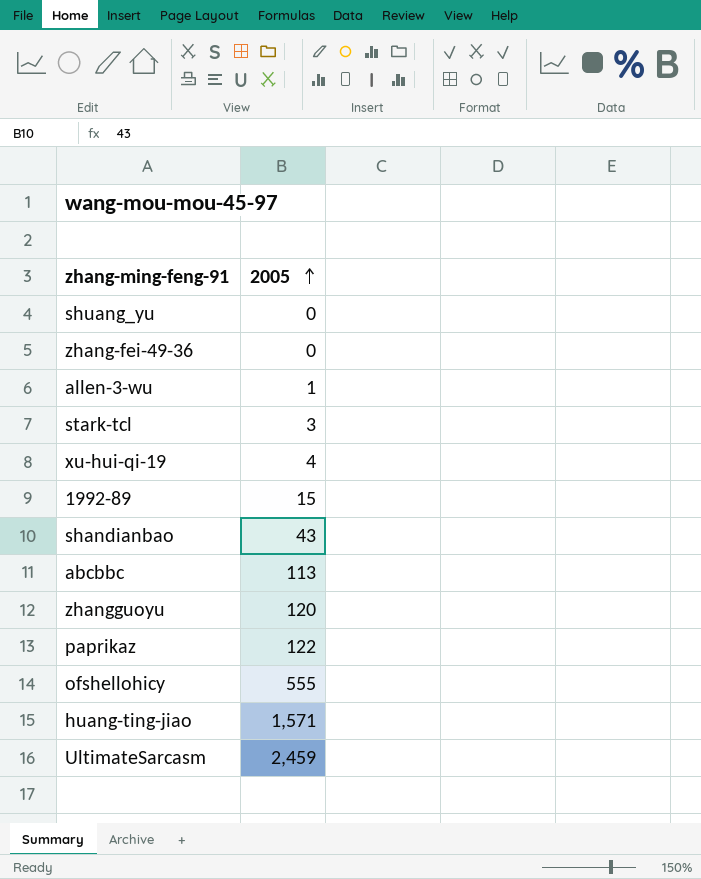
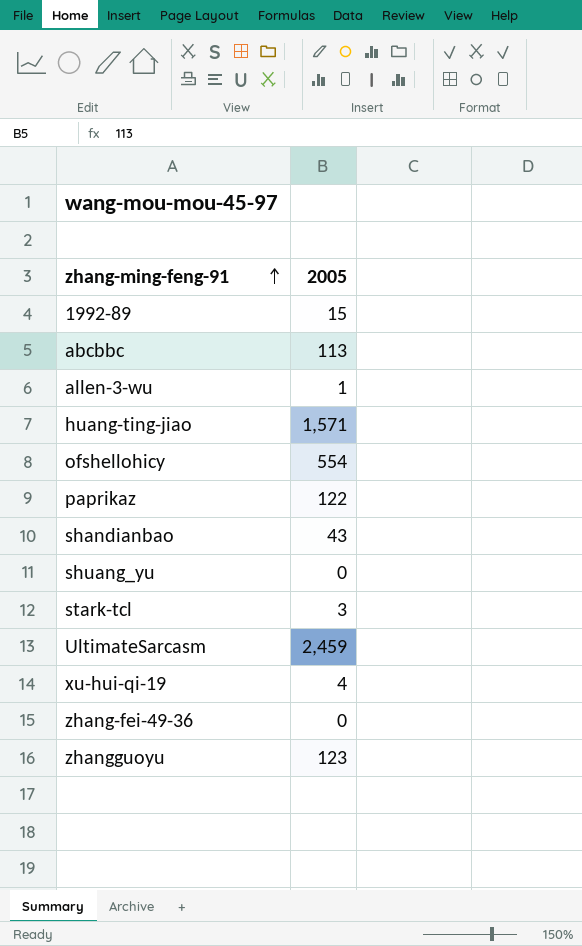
row order: 2005 ascending -> zhang-ming-feng-91 ascending
ofshellohicy | 2005: 555 -> 554
zhangguoyu | 2005: 120 -> 123

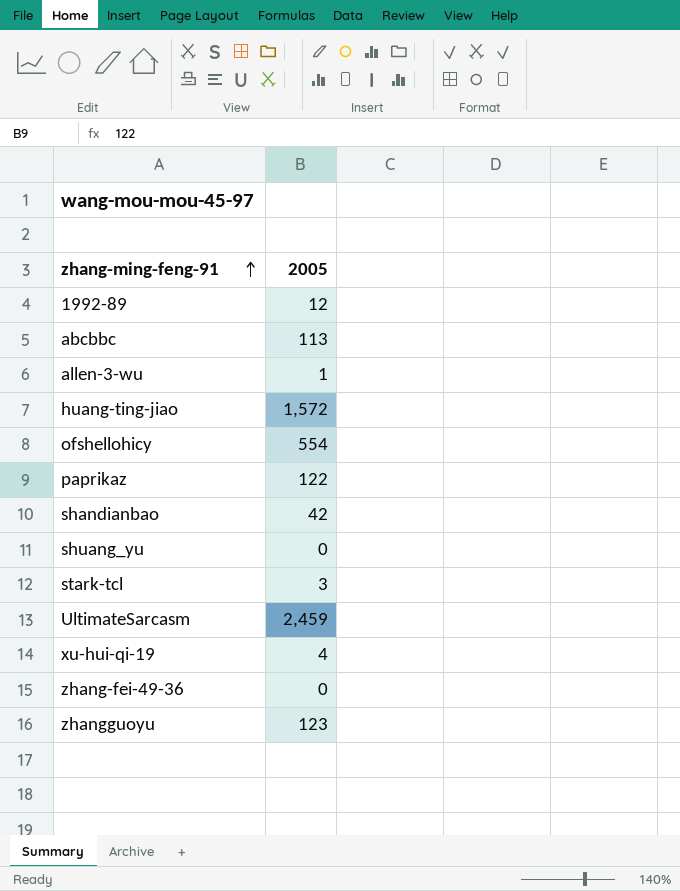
1992-89 | 2005: 15 -> 12
huang-ting-jiao | 2005: 1,571 -> 1,572
shandianbao | 2005: 43 -> 42

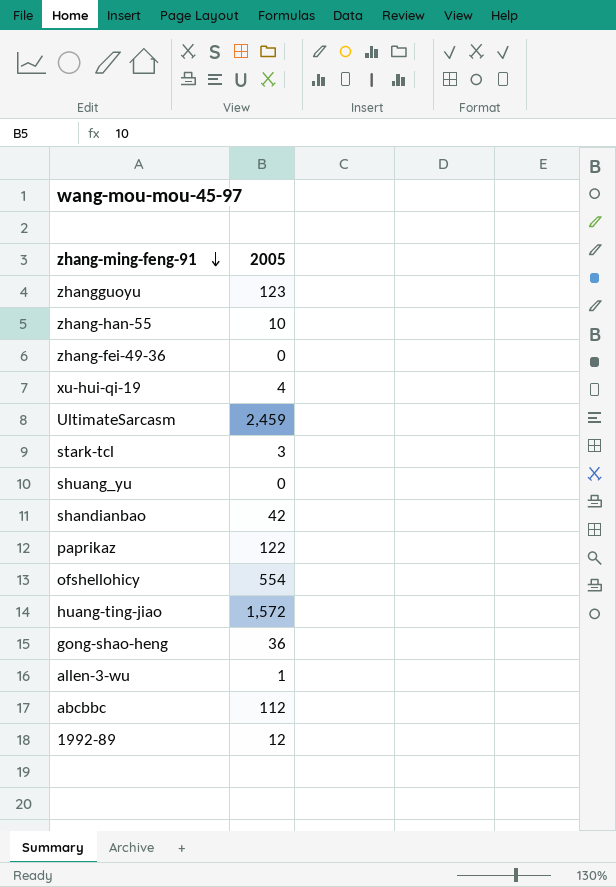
row order: zhang-ming-feng-91 ascending -> zhang-ming-feng-91 descending
row zhang-han-55: none -> 10
row gong-shao-heng: none -> 36
abcbbc | 2005: 113 -> 112

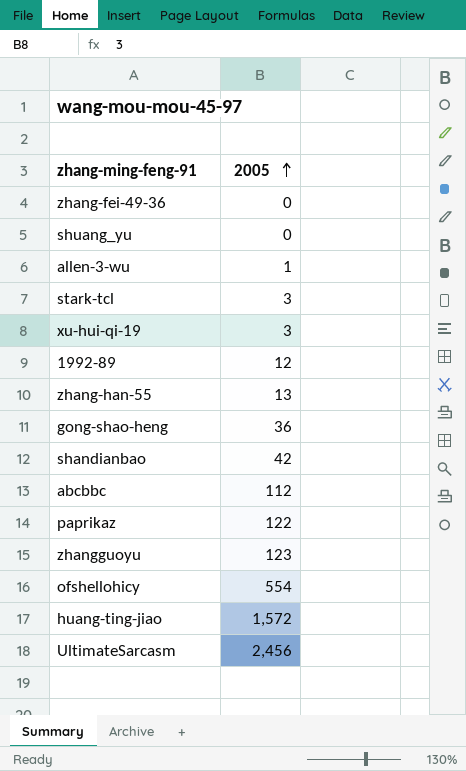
row order: zhang-ming-feng-91 descending -> 2005 ascending
xu-hui-qi-19 | 2005: 4 -> 3
zhang-han-55 | 2005: 10 -> 13
UltimateSarcasm | 2005: 2,459 -> 2,456

